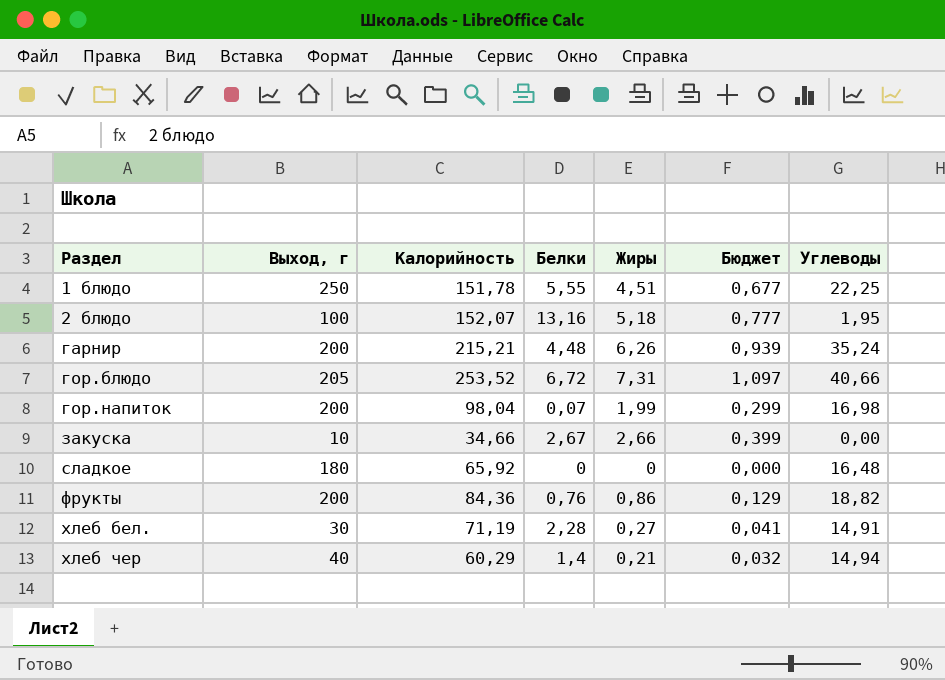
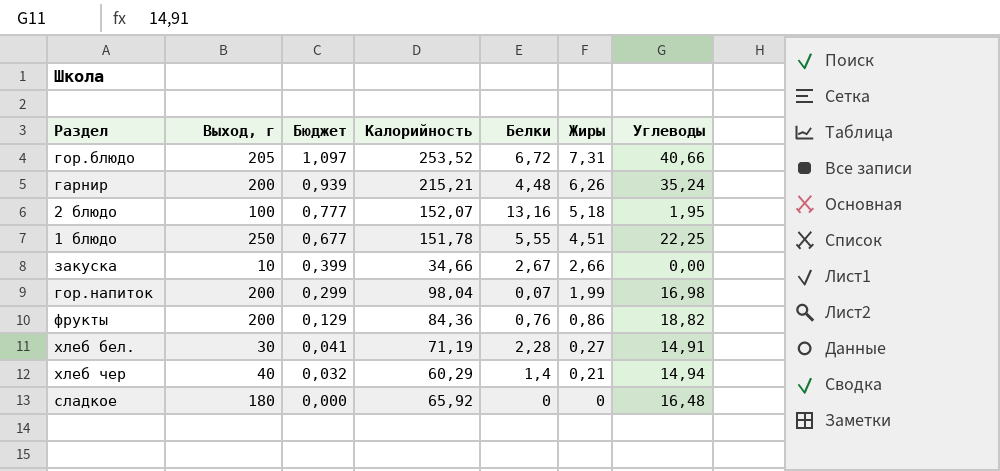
row order: Раздел ascending -> Бюджет descending
column Бюджет | position: 6 -> 3

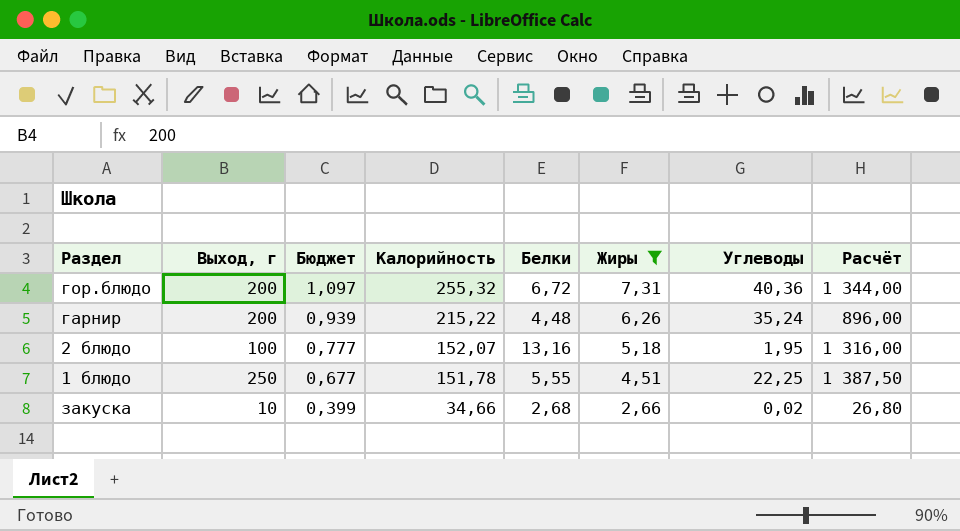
filter: none -> Жиры >= 2,66
column Расчёт | formula: none -> [Выход, г] * [Белки]
гор.блюдо | Выход, г: 205 -> 200
гор.блюдо | Калорийность: 253,52 -> 255,32
гор.блюдо | Углеводы: 40,66 -> 40,36
гарнир | Калорийность: 215,21 -> 215,22
закуска | Белки: 2,67 -> 2,68
закуска | Углеводы: 0,00 -> 0,02

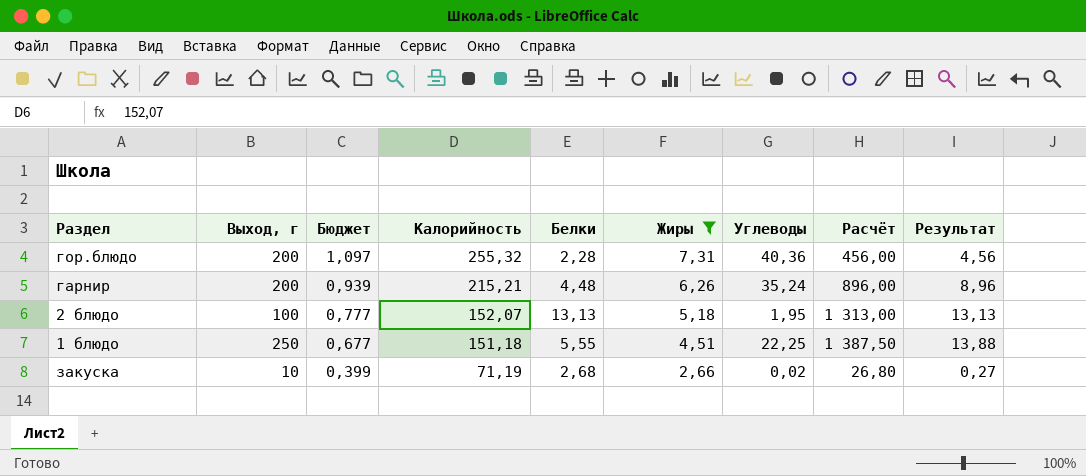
column Результат | formula: none -> [Расчёт] * 0,01
гор.блюдо | Белки: 6,72 -> 2,28
гор.блюдо | Расчёт: 1 344,00 -> 456,00
гарнир | Калорийность: 215,22 -> 215,21
2 блюдо | Белки: 13,16 -> 13,13
2 блюдо | Расчёт: 1 316,00 -> 1 313,00
1 блюдо | Калорийность: 151,78 -> 151,18
закуска | Калорийность: 34,66 -> 71,19

